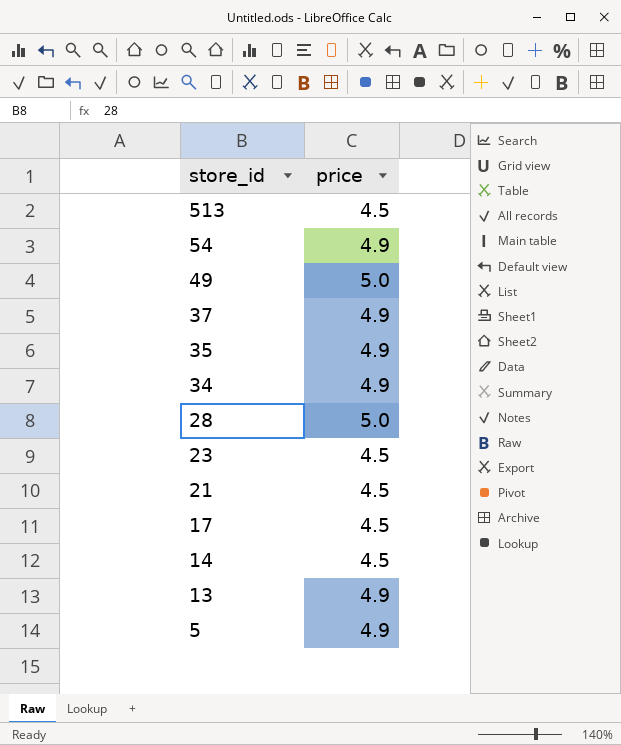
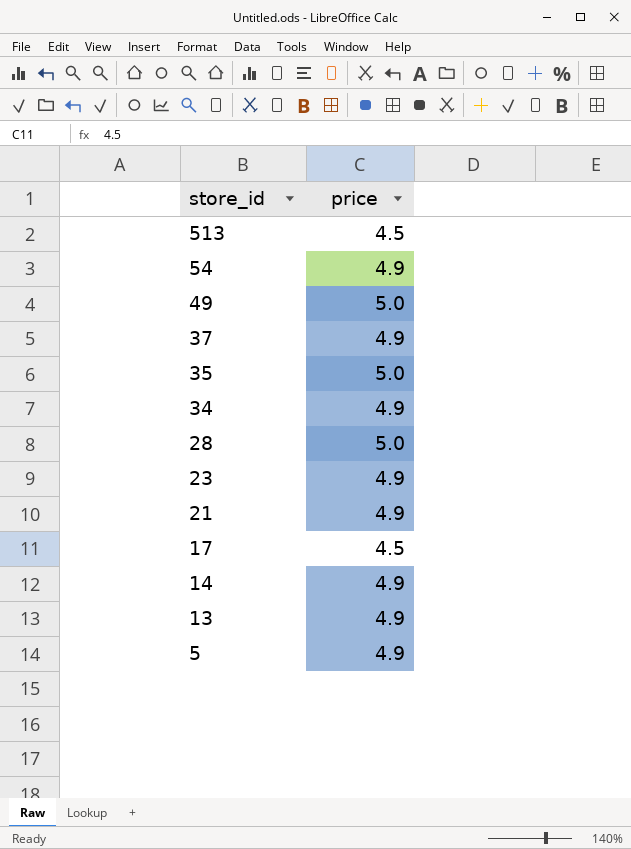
35 | price: 4.9 -> 5.0
23 | price: 4.5 -> 4.9
21 | price: 4.5 -> 4.9
14 | price: 4.5 -> 4.9

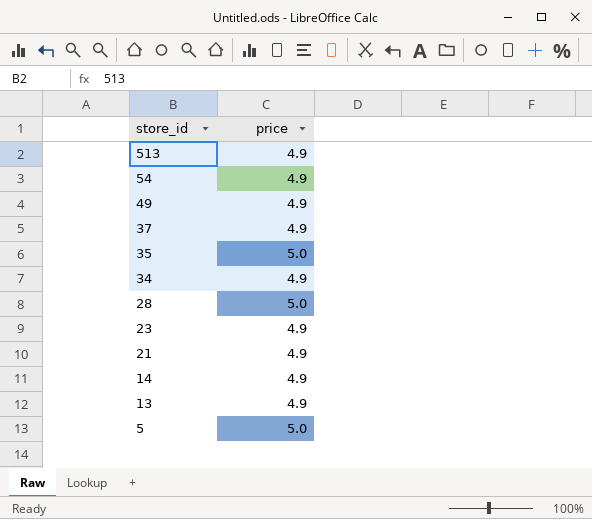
row 17: 4.5 -> none
513 | price: 4.5 -> 4.9
49 | price: 5.0 -> 4.9
5 | price: 4.9 -> 5.0

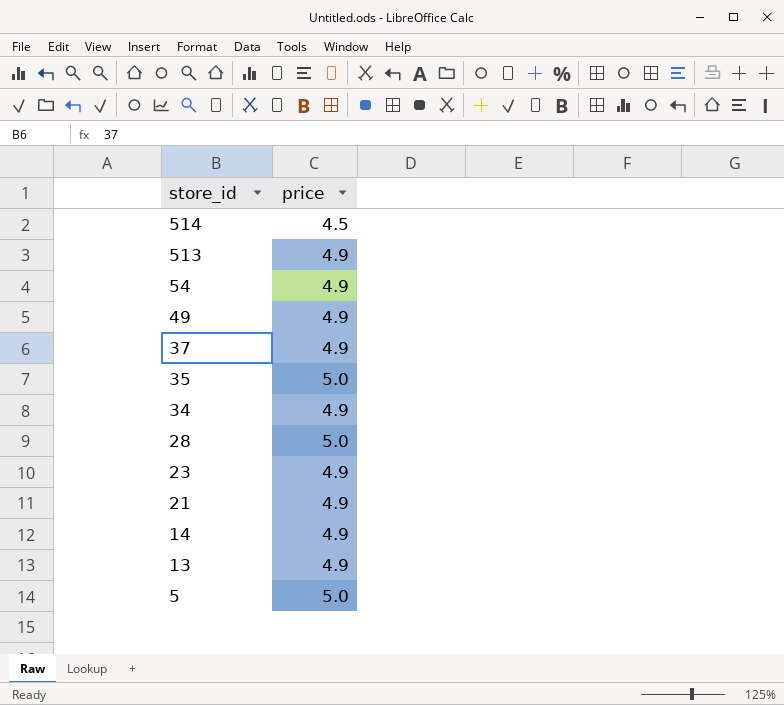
row 514: none -> 4.5

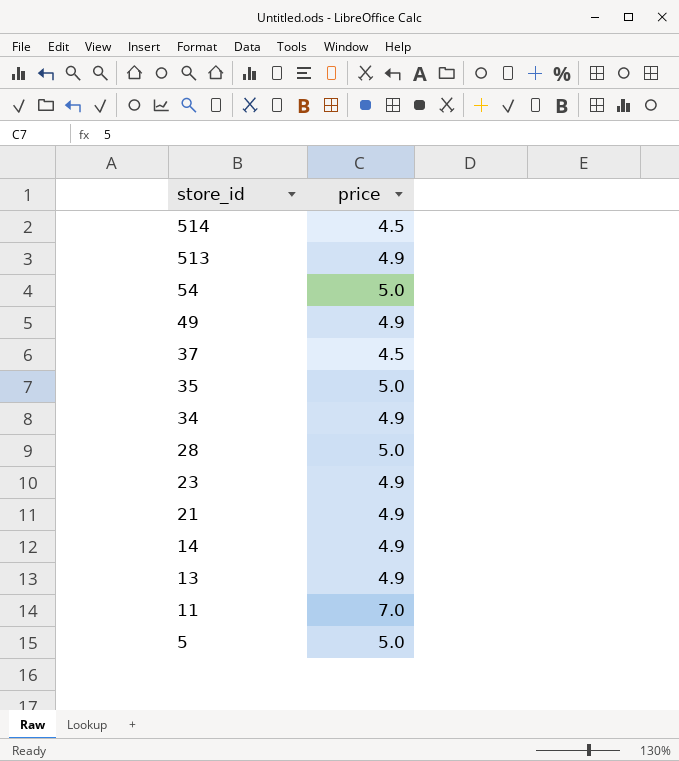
54 | price: 4.9 -> 5.0
37 | price: 4.9 -> 4.5
row 11: none -> 7.0

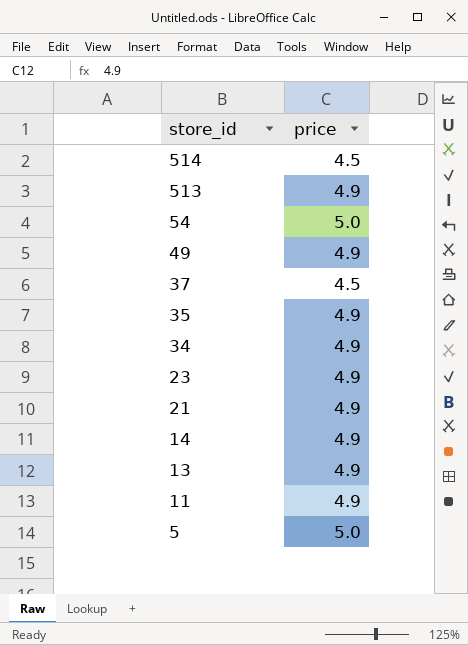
row 28: 5.0 -> none
35 | price: 5.0 -> 4.9
11 | price: 7.0 -> 4.9

